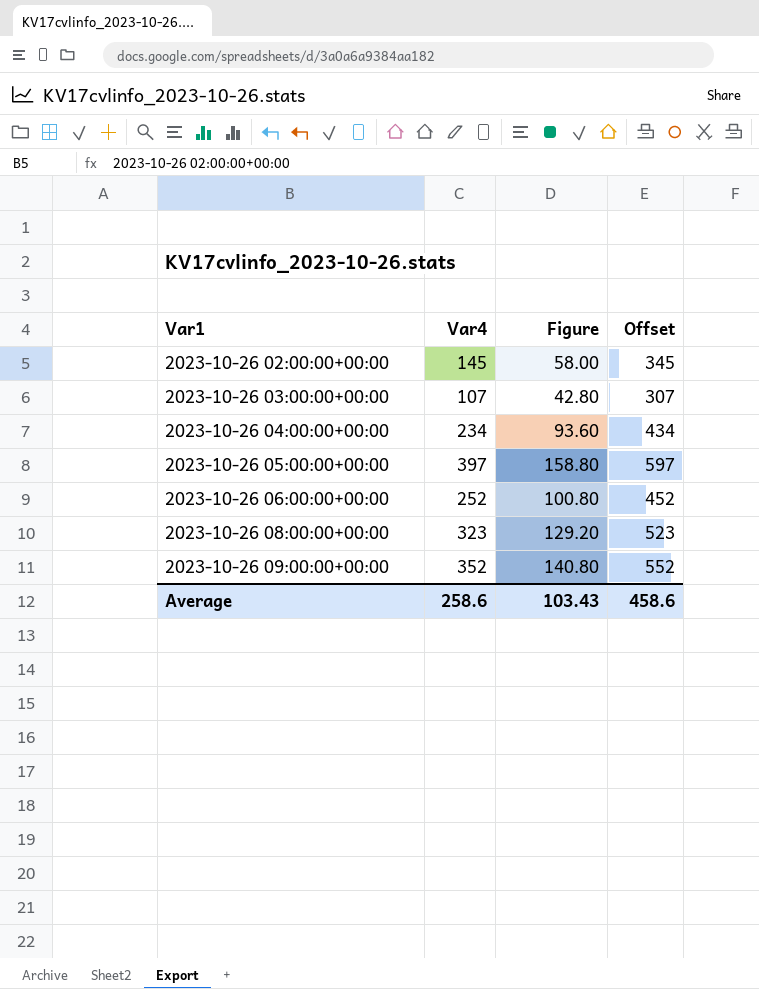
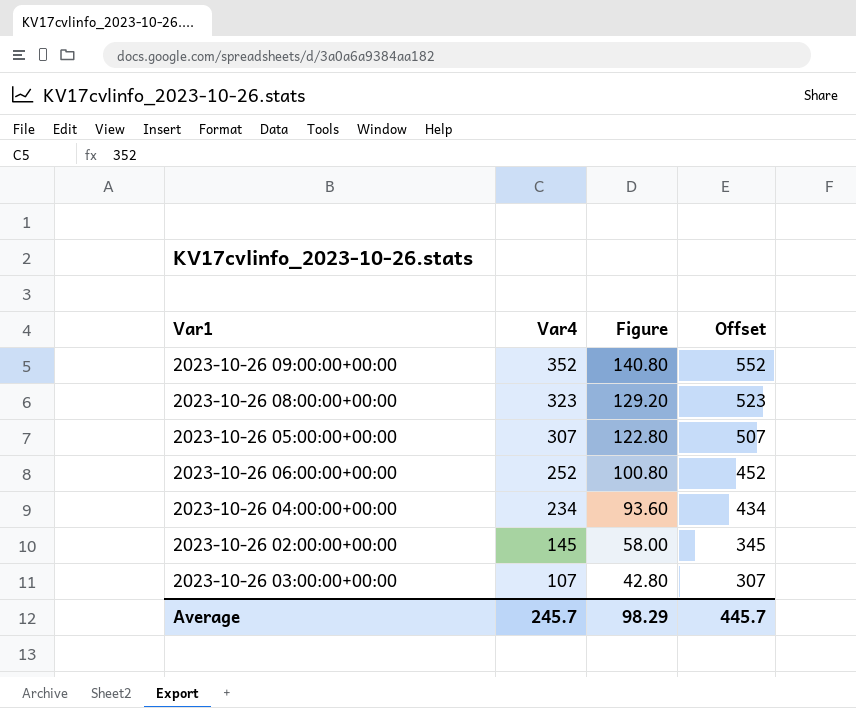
row order: Var1 ascending -> Var4 descending
2023-10-26 05:00:00+00:00 | Var4: 397 -> 307
2023-10-26 05:00:00+00:00 | Figure: 158.80 -> 122.80
2023-10-26 05:00:00+00:00 | Offset: 597 -> 507
Average | Var4: 258.6 -> 245.7
Average | Figure: 103.43 -> 98.29
Average | Offset: 458.6 -> 445.7

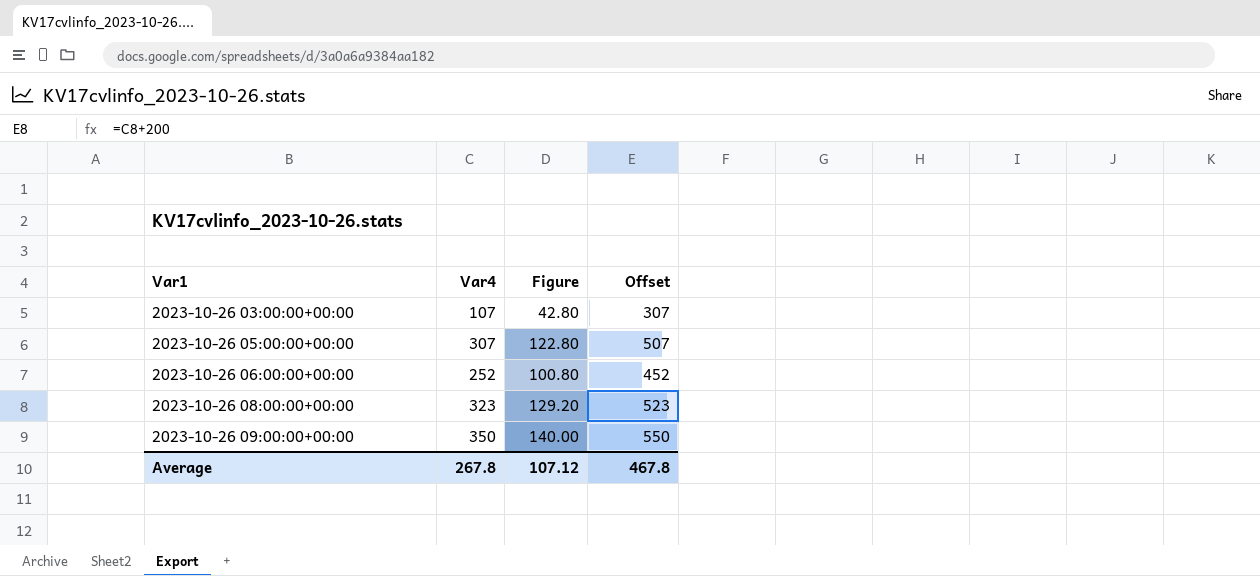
row order: Var4 descending -> Var1 ascending
row 2023-10-26 04:00:00+00:00: 234 | 93.60 | 434 -> none
row 2023-10-26 02:00:00+00:00: 145 | 58.00 | 345 -> none
2023-10-26 09:00:00+00:00 | Var4: 352 -> 350
2023-10-26 09:00:00+00:00 | Figure: 140.80 -> 140.00
2023-10-26 09:00:00+00:00 | Offset: 552 -> 550
Average | Var4: 245.7 -> 267.8
Average | Figure: 98.29 -> 107.12
Average | Offset: 445.7 -> 467.8

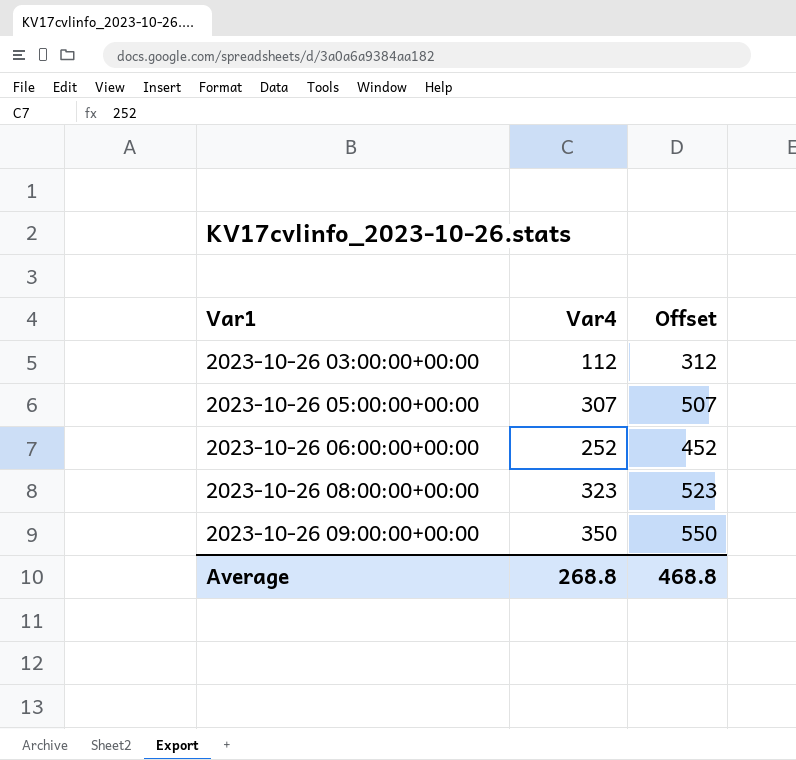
column Figure | formula: [Var4] * 0.4 -> none
2023-10-26 03:00:00+00:00 | Var4: 107 -> 112
2023-10-26 03:00:00+00:00 | Offset: 307 -> 312
Average | Var4: 267.8 -> 268.8
Average | Offset: 467.8 -> 468.8

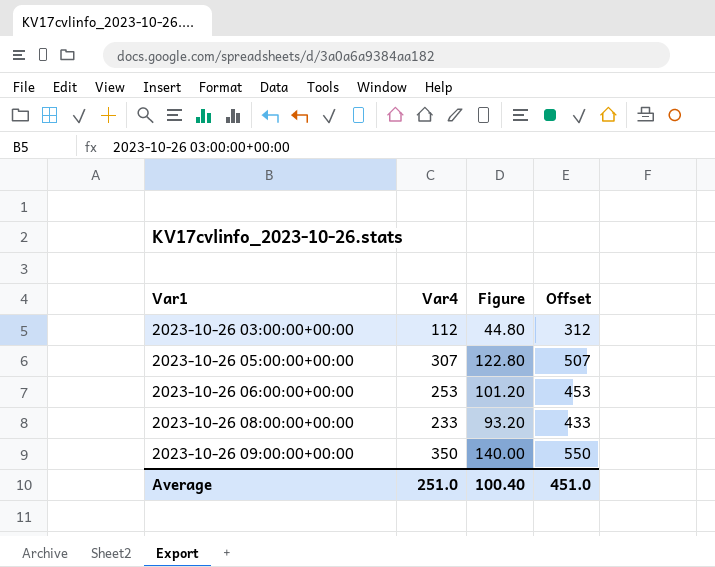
column Figure | formula: none -> [Var4] * 0.4
2023-10-26 06:00:00+00:00 | Var4: 252 -> 253
2023-10-26 06:00:00+00:00 | Offset: 452 -> 453
2023-10-26 08:00:00+00:00 | Var4: 323 -> 233
2023-10-26 08:00:00+00:00 | Offset: 523 -> 433
Average | Var4: 268.8 -> 251.0
Average | Offset: 468.8 -> 451.0

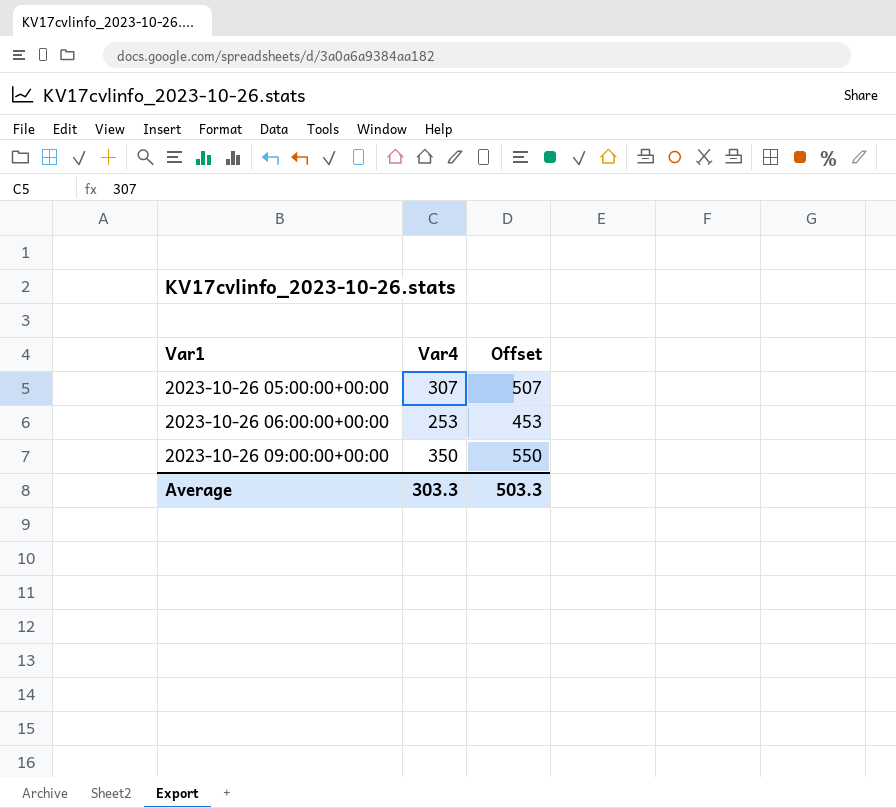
column Figure | formula: [Var4] * 0.4 -> none
row 2023-10-26 03:00:00+00:00: 112 | 44.80 | 312 -> none
row 2023-10-26 08:00:00+00:00: 233 | 93.20 | 433 -> none
Average | Var4: 251.0 -> 303.3
Average | Offset: 451.0 -> 503.3

